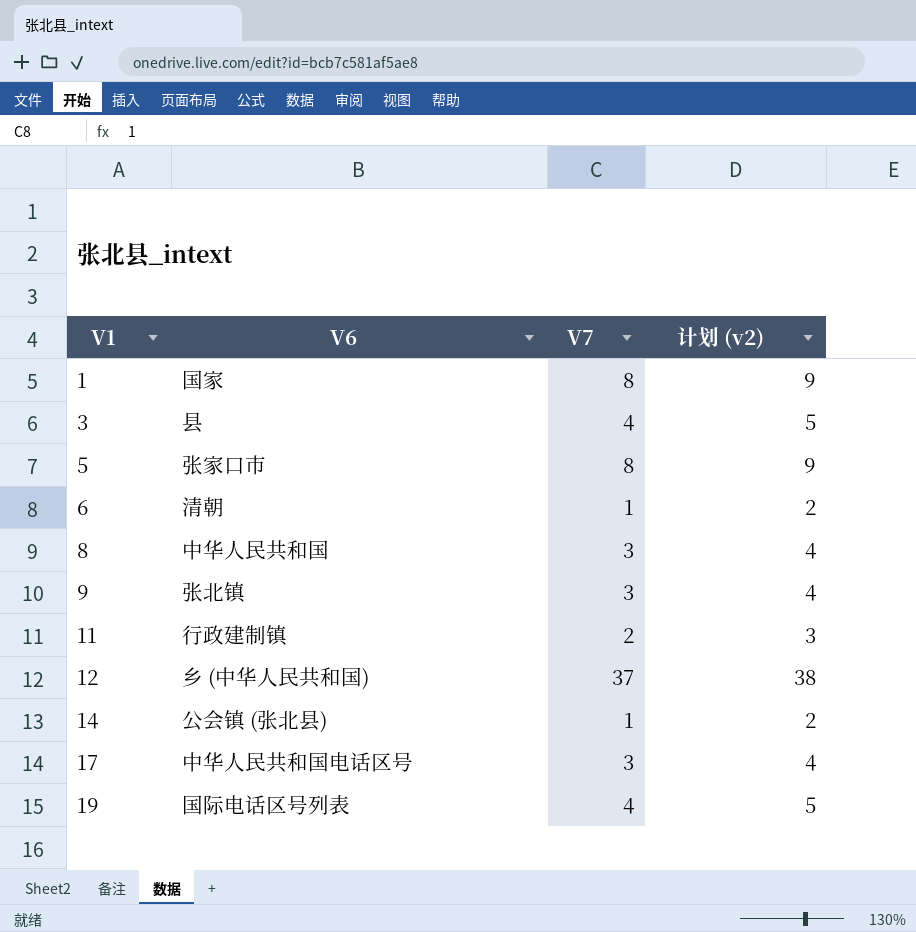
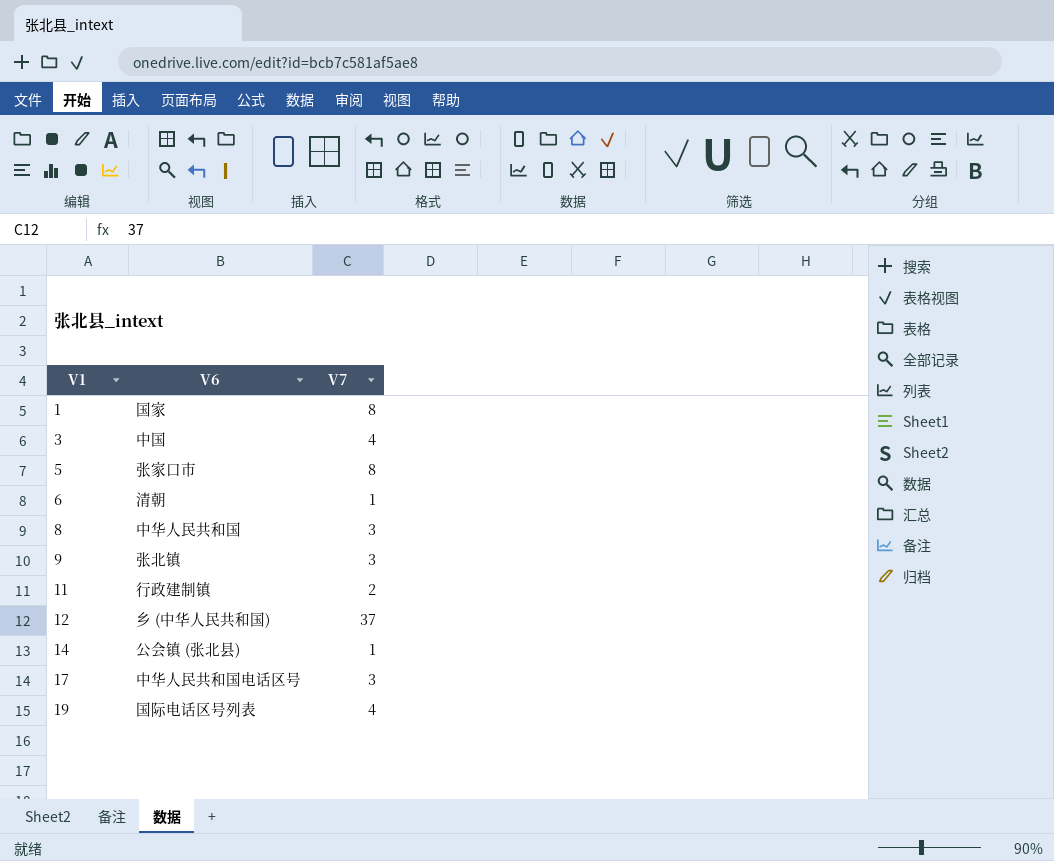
column 计划 (v2) | formula: [V7] + 1 -> none
3 | V6: 县 -> 中国

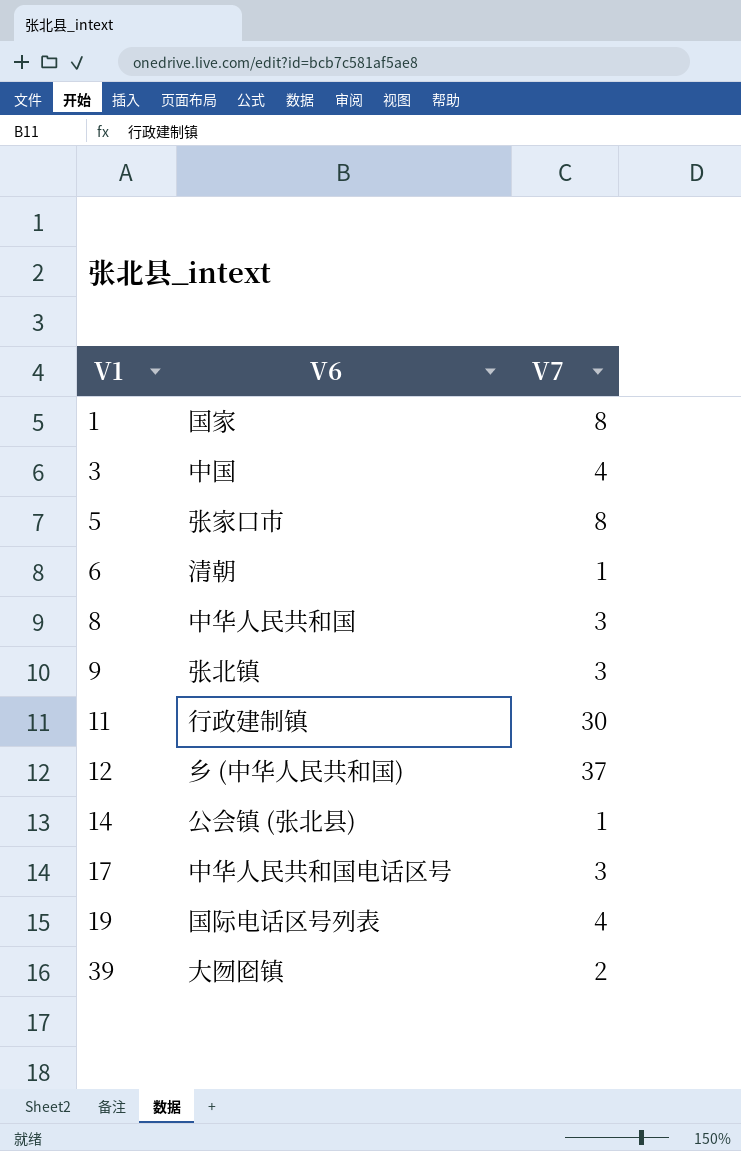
11 | V7: 2 -> 30
row 39: none -> 大囫囵镇 | 2

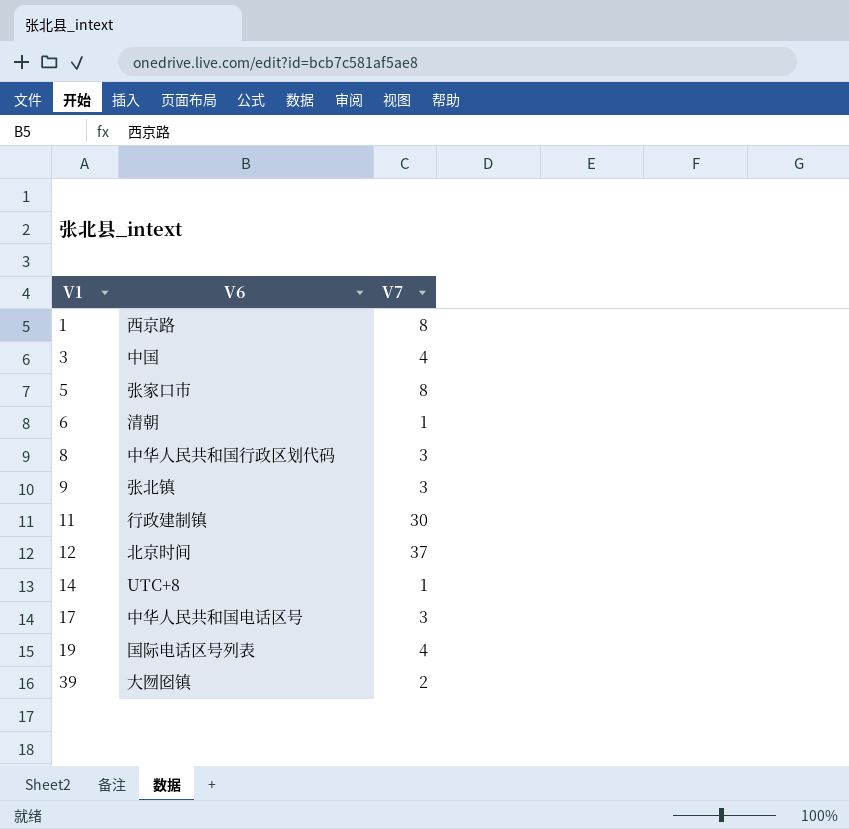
1 | V6: 国家 -> 西京路
8 | V6: 中华人民共和国 -> 中华人民共和国行政区划代码
12 | V6: 乡 (中华人民共和国) -> 北京时间
14 | V6: 公会镇 (张北县) -> UTC+8

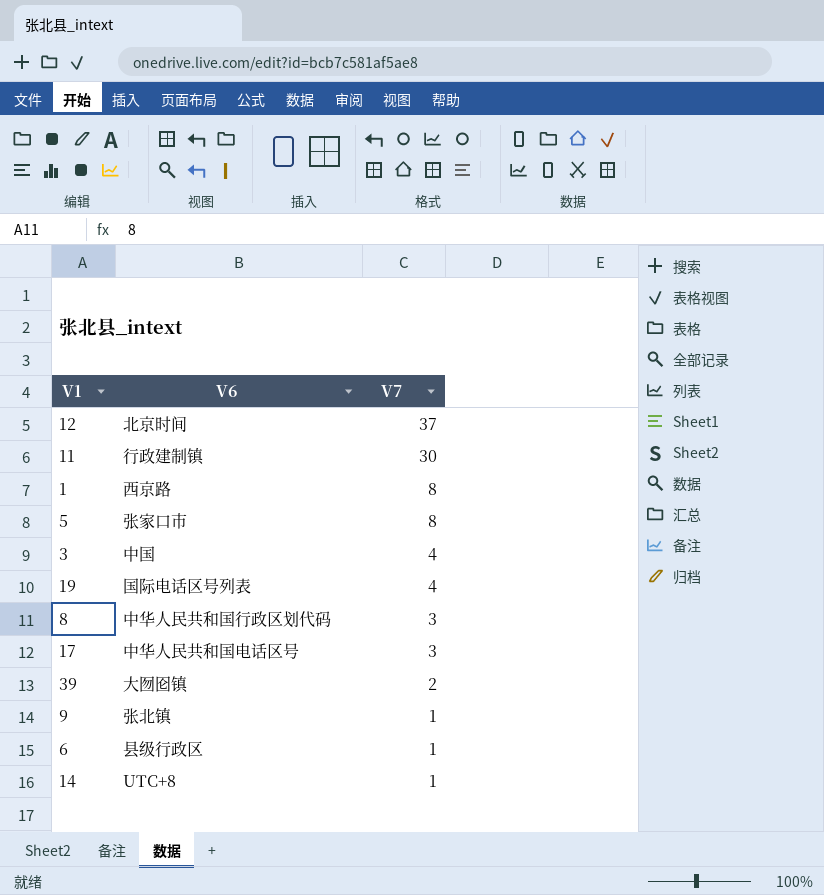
row order: V1 ascending -> V7 descending
9 | V7: 3 -> 1
6 | V6: 清朝 -> 县级行政区

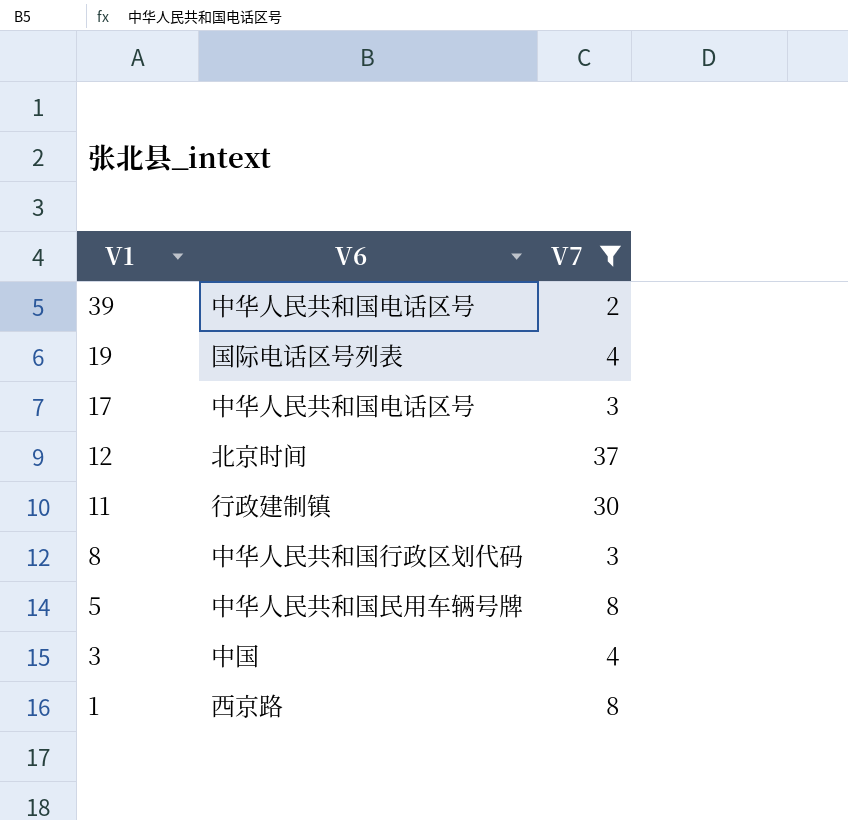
filter: none -> V7 != 1
row order: V7 descending -> V1 descending
39 | V6: 大囫囵镇 -> 中华人民共和国电话区号
5 | V6: 张家口市 -> 中华人民共和国民用车辆号牌

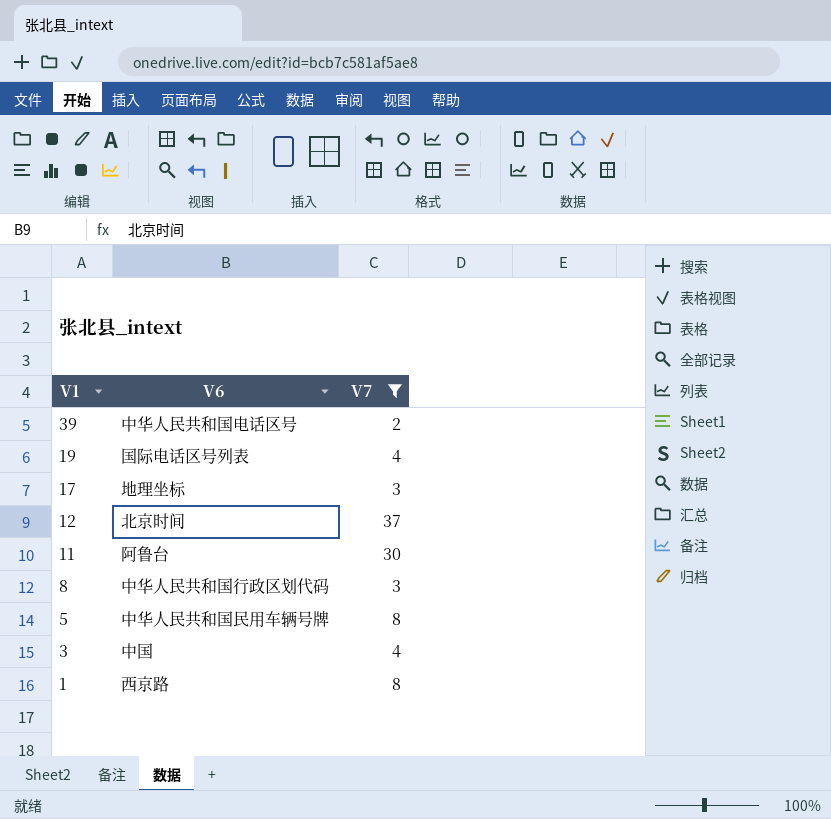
17 | V6: 中华人民共和国电话区号 -> 地理坐标
11 | V6: 行政建制镇 -> 阿鲁台

